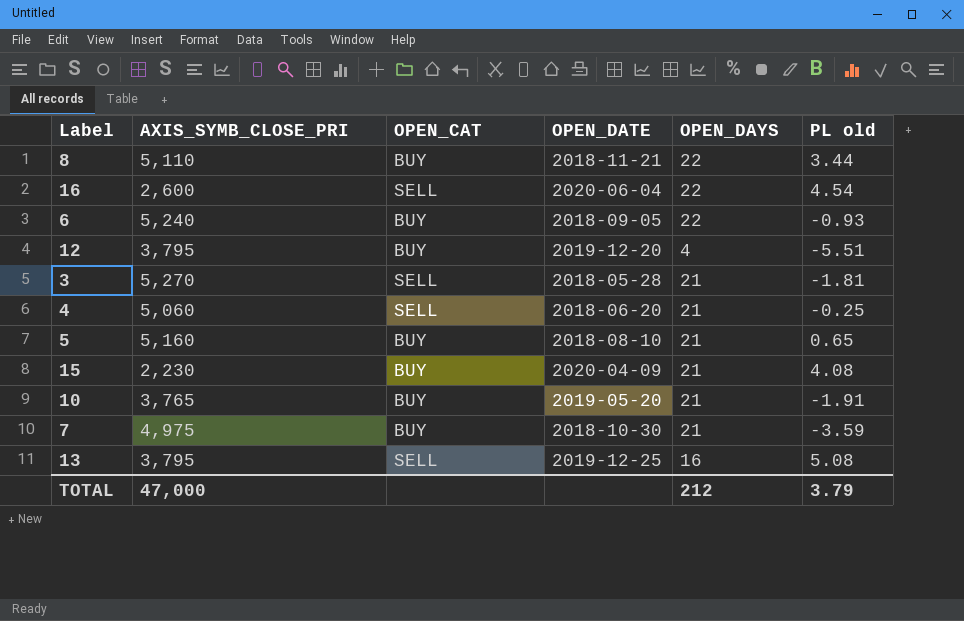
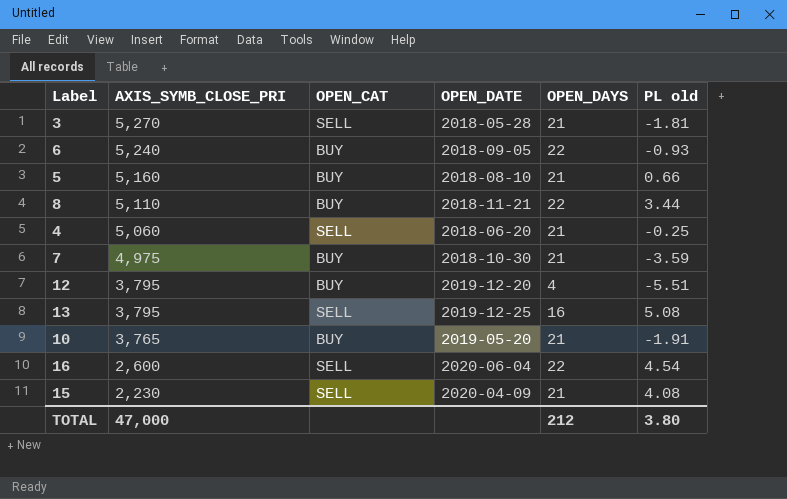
row order: none -> AXIS_SYMB_CLOSE_PRI descending
5 | PL old: 0.65 -> 0.66
15 | OPEN_CAT: BUY -> SELL
TOTAL | PL old: 3.79 -> 3.80

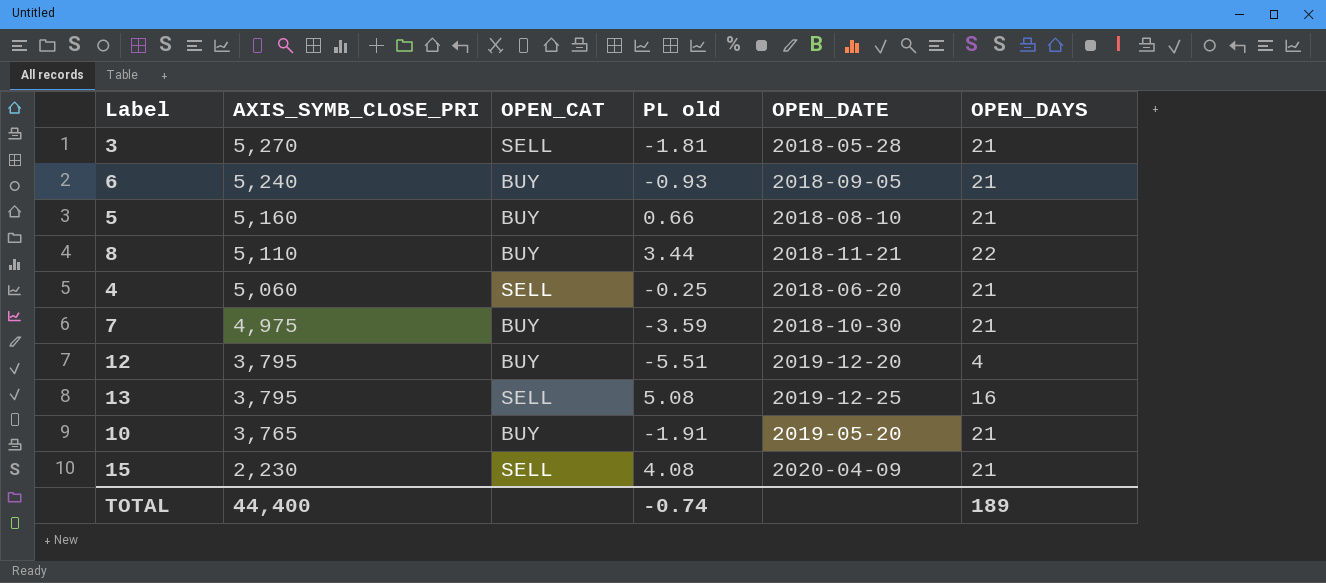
column PL old | position: 6 -> 4
row 16: 2,600 | SELL | 2020-06-04 | 22 | 4.54 -> none
6 | OPEN_DAYS: 22 -> 21
TOTAL | AXIS_SYMB_CLOSE_PRI: 47,000 -> 44,400
TOTAL | PL old: 3.80 -> -0.74
TOTAL | OPEN_DAYS: 212 -> 189

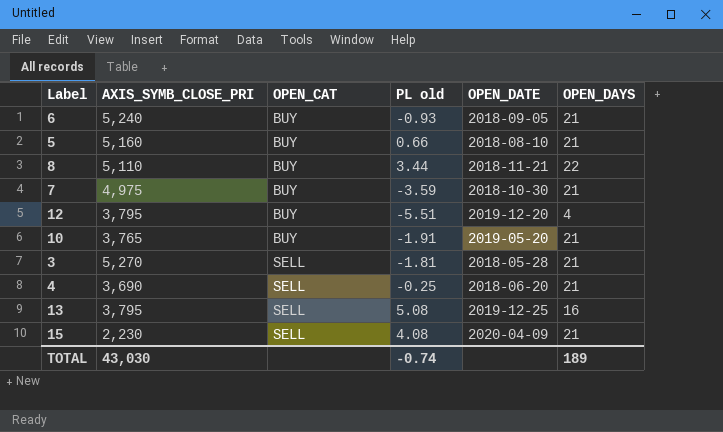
row order: AXIS_SYMB_CLOSE_PRI descending -> OPEN_CAT ascending
4 | AXIS_SYMB_CLOSE_PRI: 5,060 -> 3,690
TOTAL | AXIS_SYMB_CLOSE_PRI: 44,400 -> 43,030

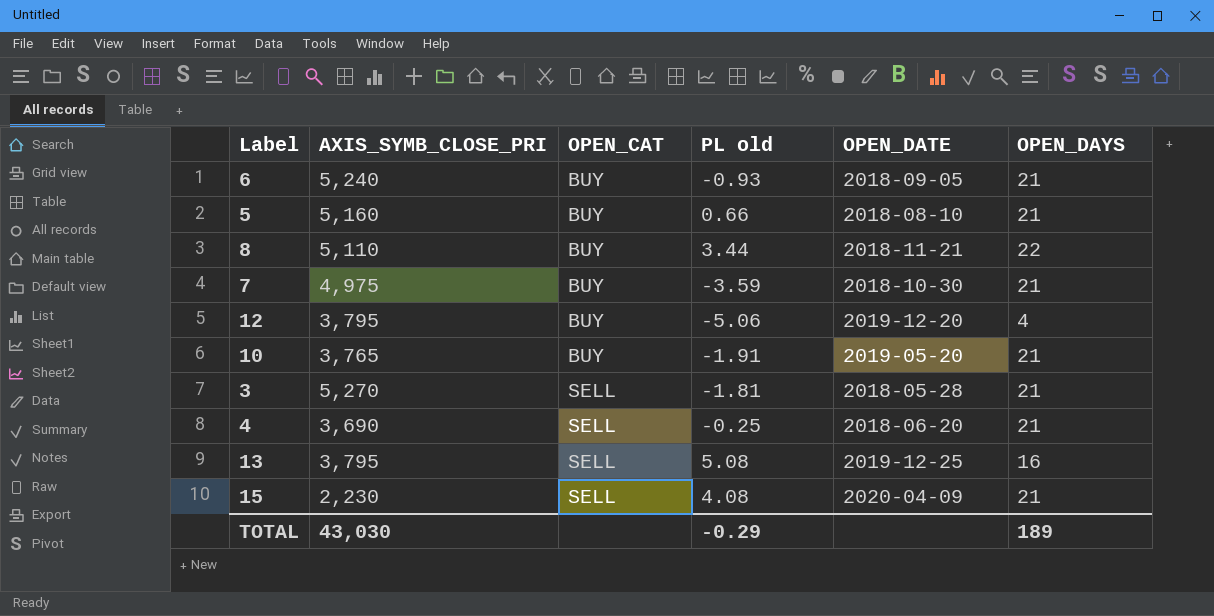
12 | PL old: -5.51 -> -5.06
TOTAL | PL old: -0.74 -> -0.29

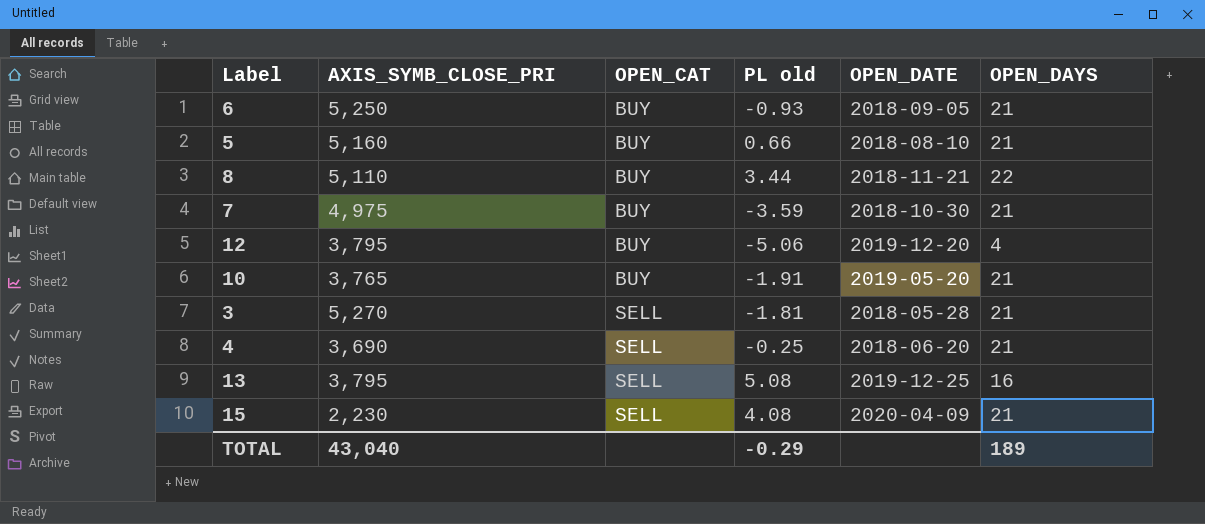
6 | AXIS_SYMB_CLOSE_PRI: 5,240 -> 5,250
TOTAL | AXIS_SYMB_CLOSE_PRI: 43,030 -> 43,040

